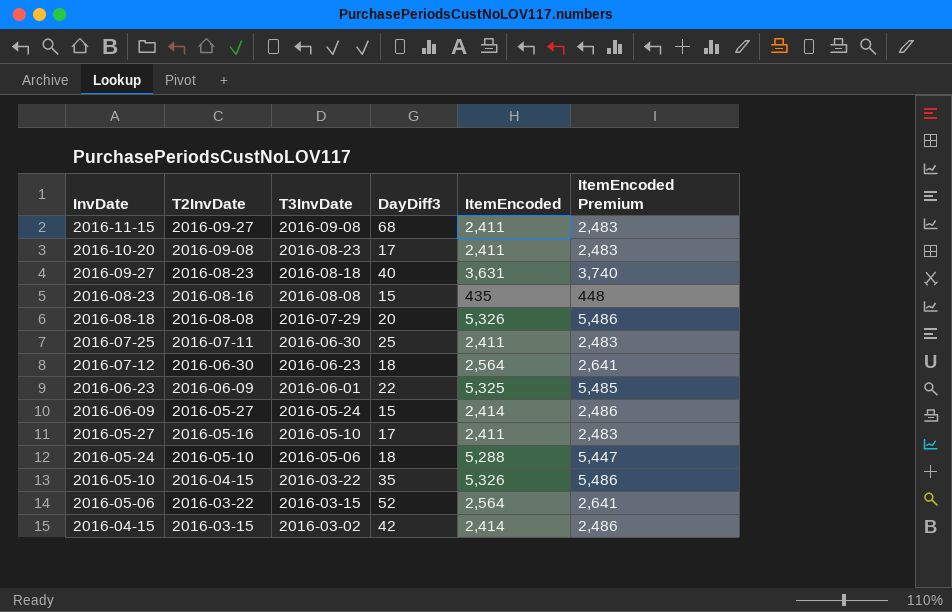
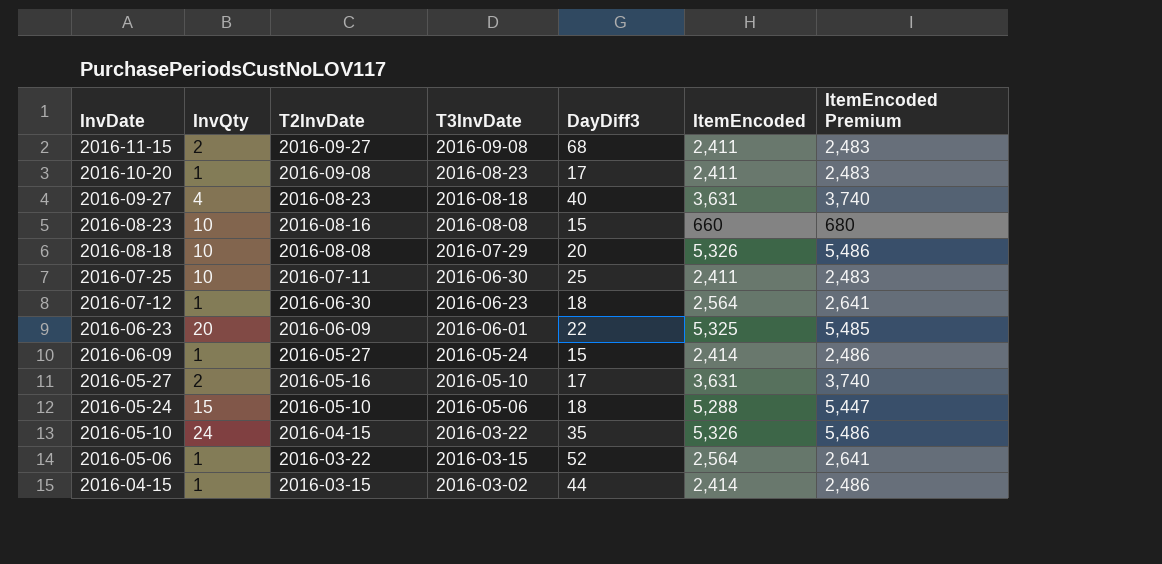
column InvQty | position: none -> 2
2016-08-23 | ItemEncoded: 435 -> 660
2016-08-23 | ItemEncoded Premium: 448 -> 680
2016-05-27 | ItemEncoded: 2,411 -> 3,631
2016-05-27 | ItemEncoded Premium: 2,483 -> 3,740
2016-04-15 | DayDiff3: 42 -> 44

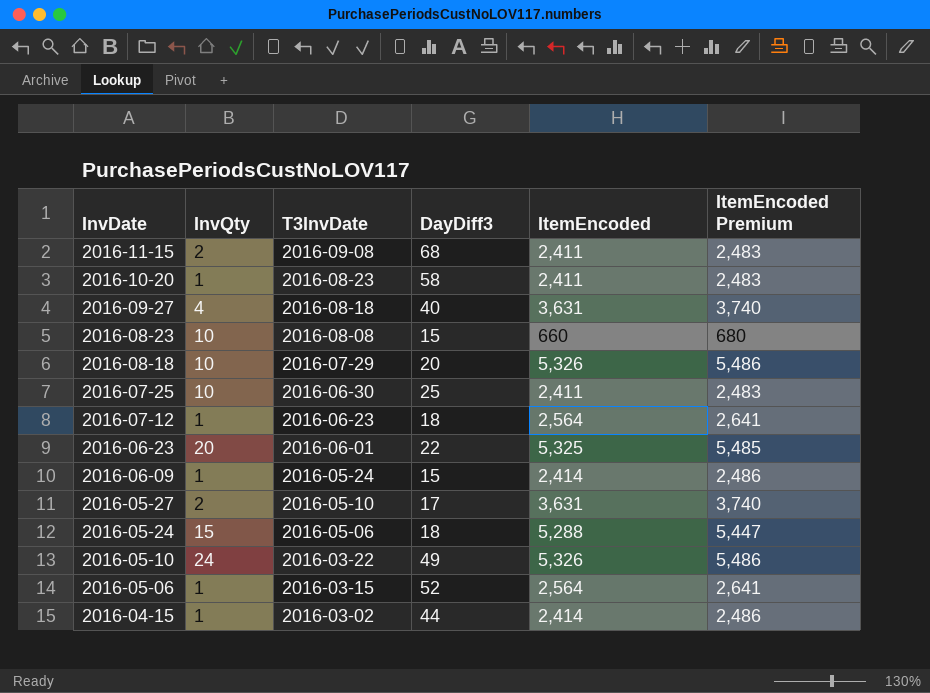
column T2InvDate | position: 3 -> none
2016-10-20 | DayDiff3: 17 -> 58
2016-05-10 | DayDiff3: 35 -> 49

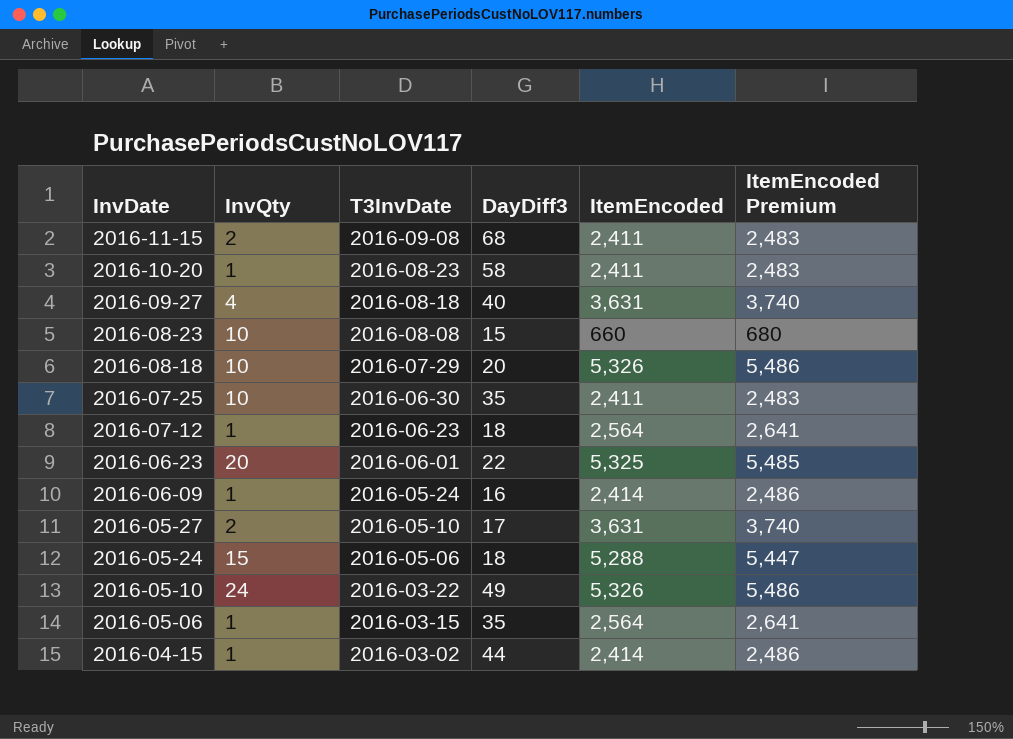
2016-07-25 | DayDiff3: 25 -> 35
2016-06-09 | DayDiff3: 15 -> 16
2016-05-06 | DayDiff3: 52 -> 35

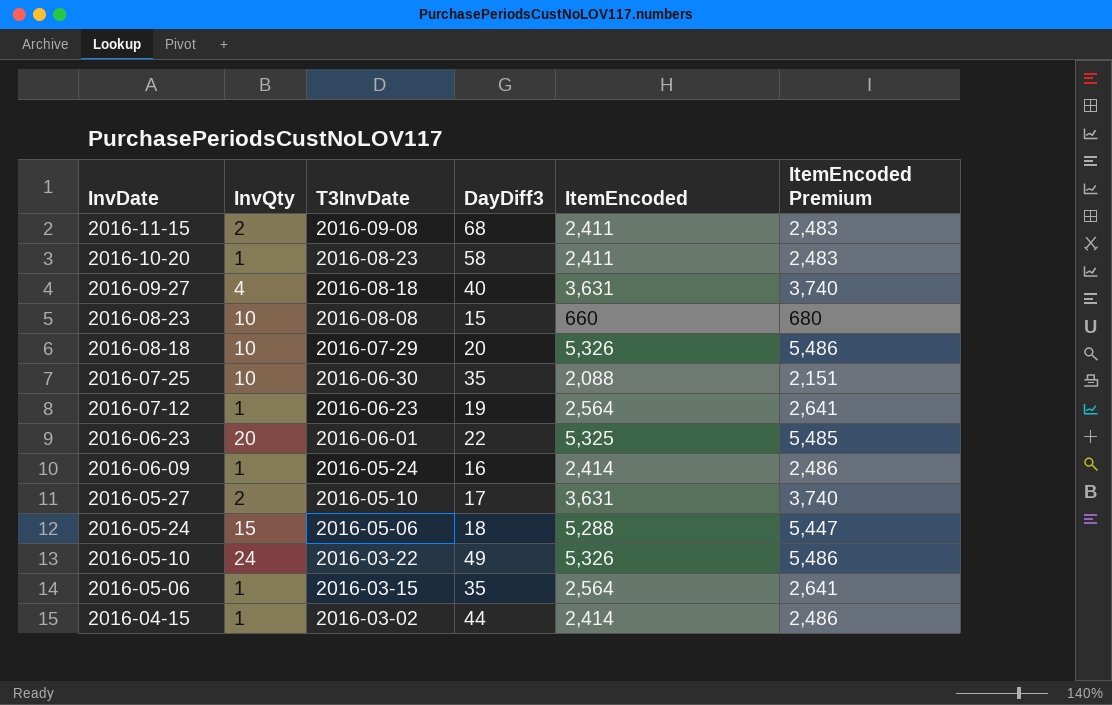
2016-07-25 | ItemEncoded: 2,411 -> 2,088
2016-07-25 | ItemEncoded Premium: 2,483 -> 2,151
2016-07-12 | DayDiff3: 18 -> 19

